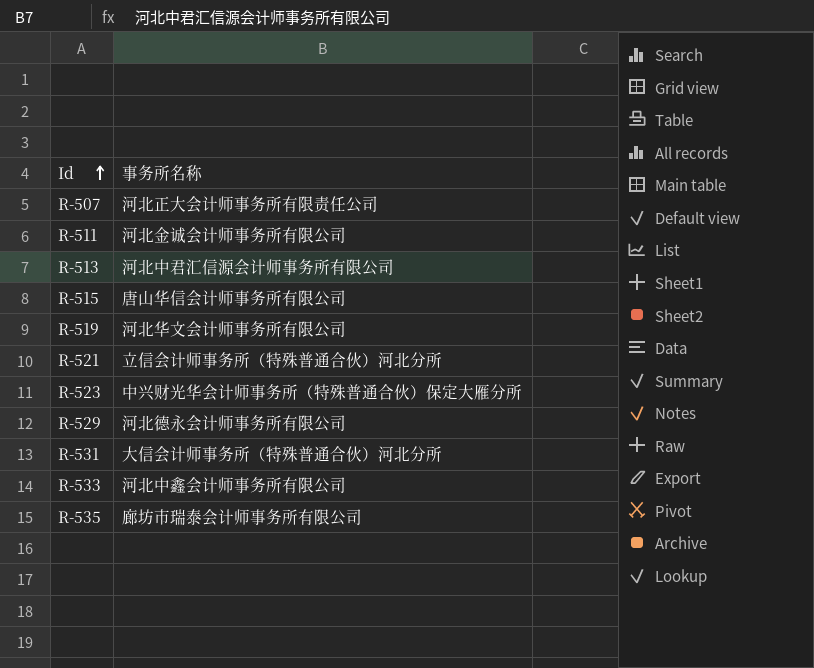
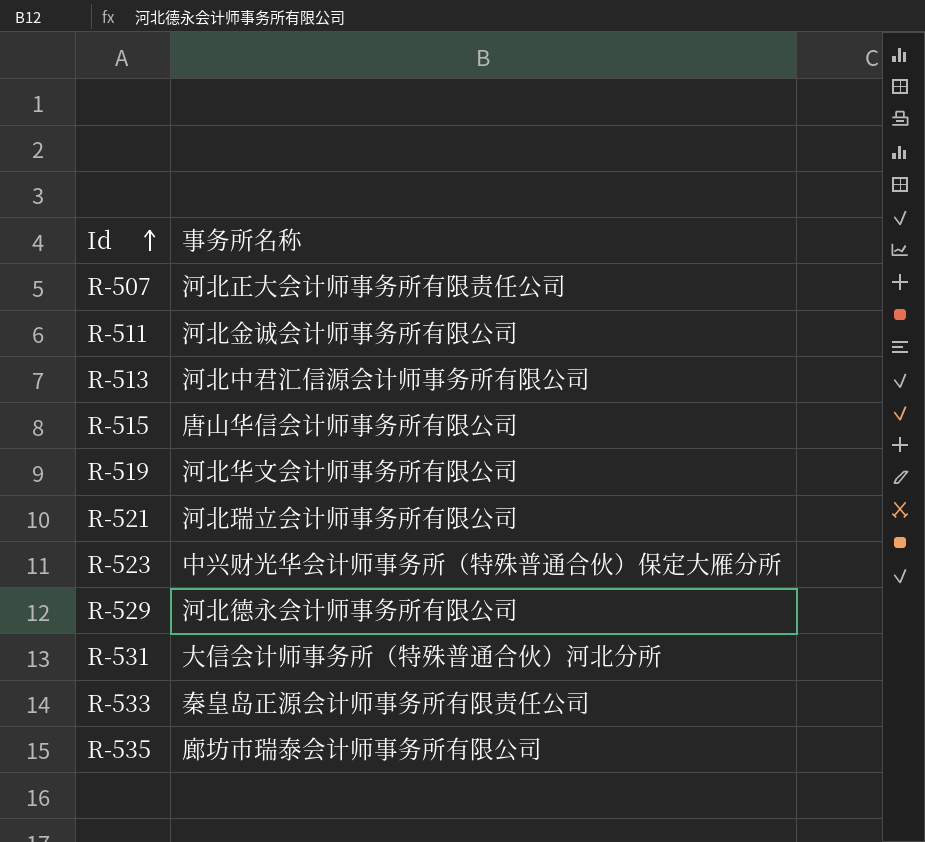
R-521 | 事务所名称: 立信会计师事务所（特殊普通合伙）河北分所 -> 河北瑞立会计师事务所有限公司
R-533 | 事务所名称: 河北中鑫会计师事务所有限公司 -> 秦皇岛正源会计师事务所有限责任公司

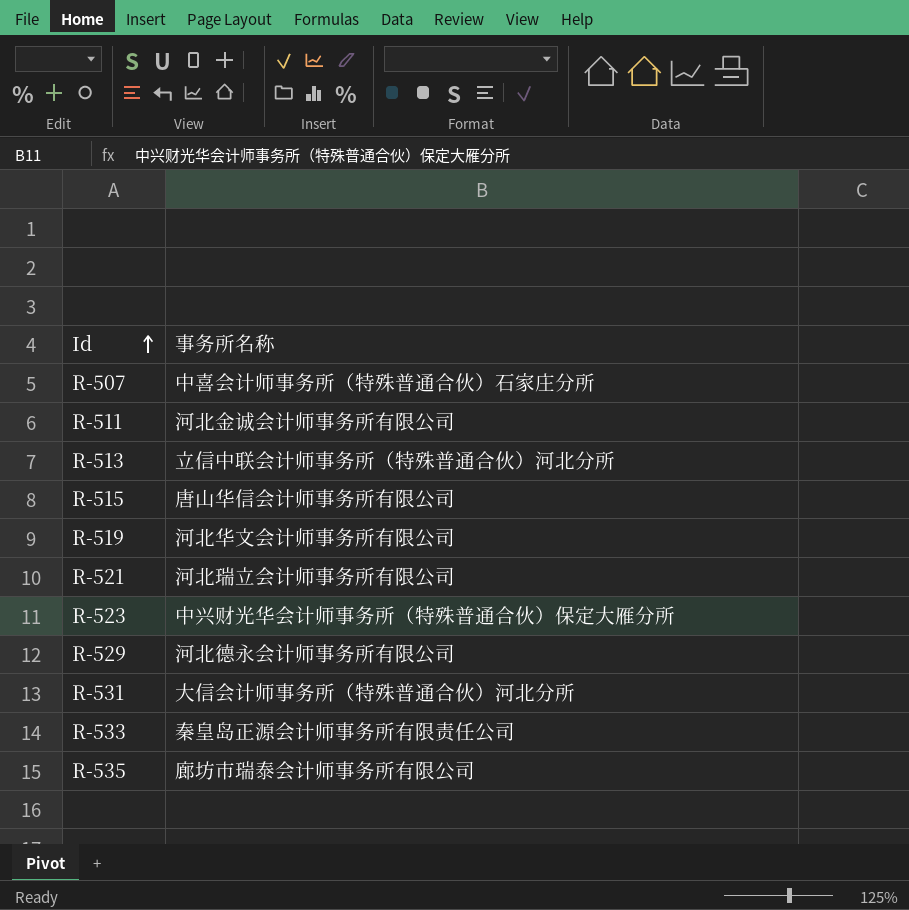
R-507 | 事务所名称: 河北正大会计师事务所有限责任公司 -> 中喜会计师事务所（特殊普通合伙）石家庄分所
R-513 | 事务所名称: 河北中君汇信源会计师事务所有限公司 -> 立信中联会计师事务所（特殊普通合伙）河北分所

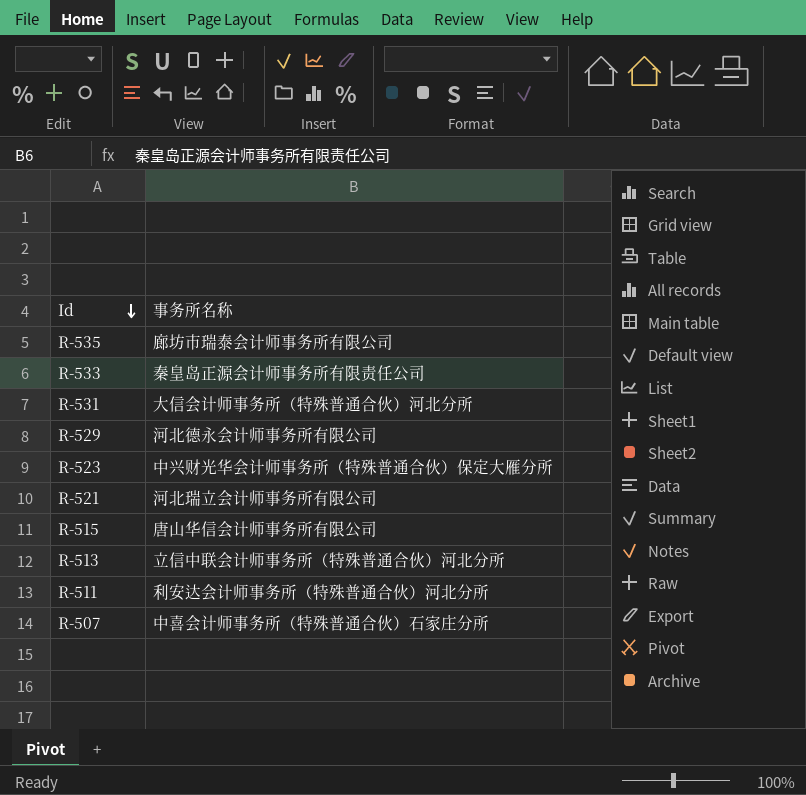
row order: Id ascending -> Id descending
row R-519: 河北华文会计师事务所有限公司 -> none
R-511 | 事务所名称: 河北金诚会计师事务所有限公司 -> 利安达会计师事务所（特殊普通合伙）河北分所

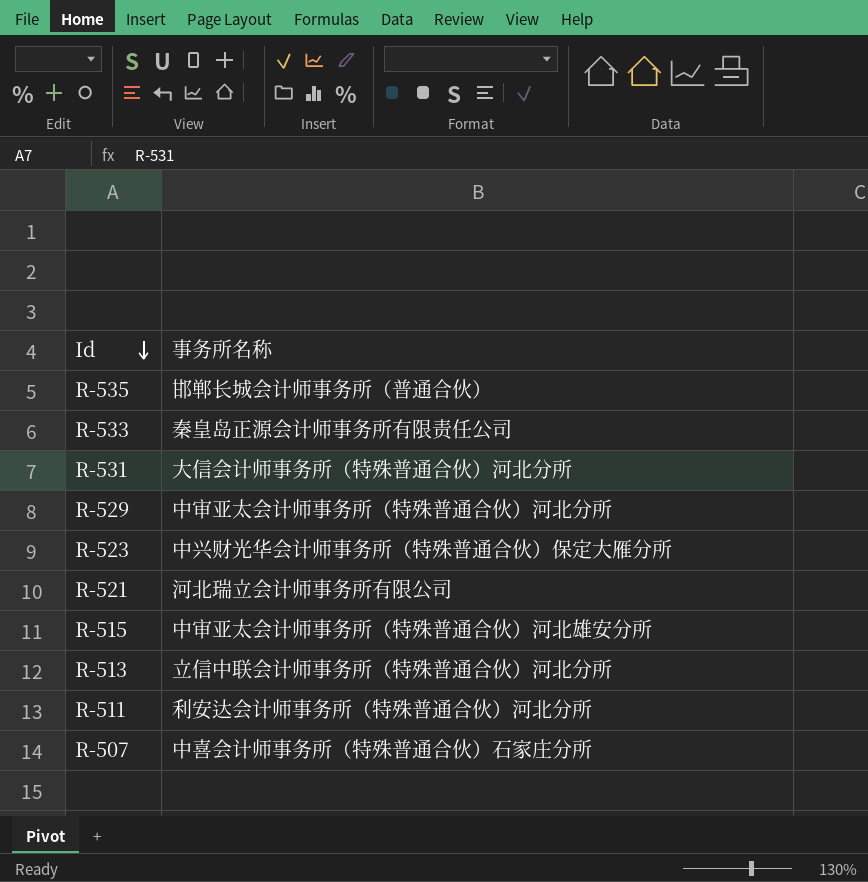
R-535 | 事务所名称: 廊坊市瑞泰会计师事务所有限公司 -> 邯郸长城会计师事务所（普通合伙）
R-529 | 事务所名称: 河北德永会计师事务所有限公司 -> 中审亚太会计师事务所（特殊普通合伙）河北分所
R-515 | 事务所名称: 唐山华信会计师事务所有限公司 -> 中审亚太会计师事务所（特殊普通合伙）河北雄安分所

